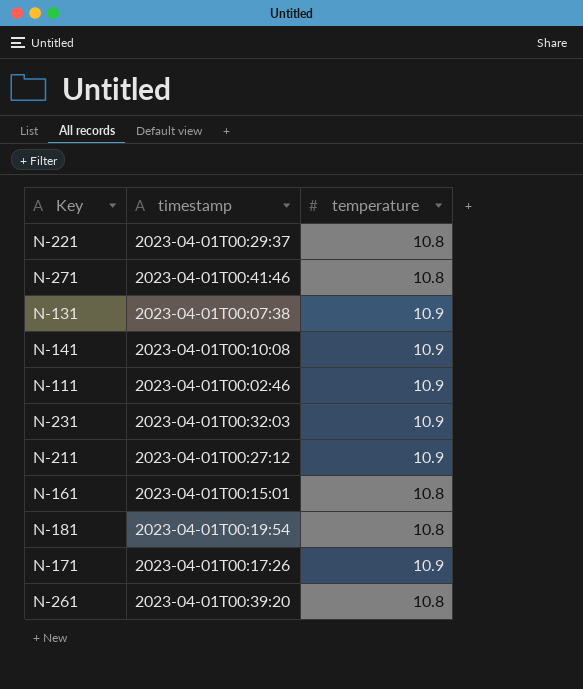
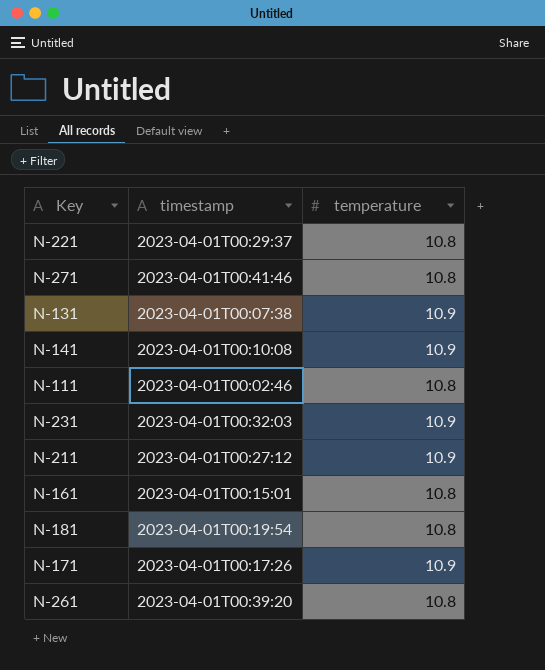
N-111 | temperature: 10.9 -> 10.8

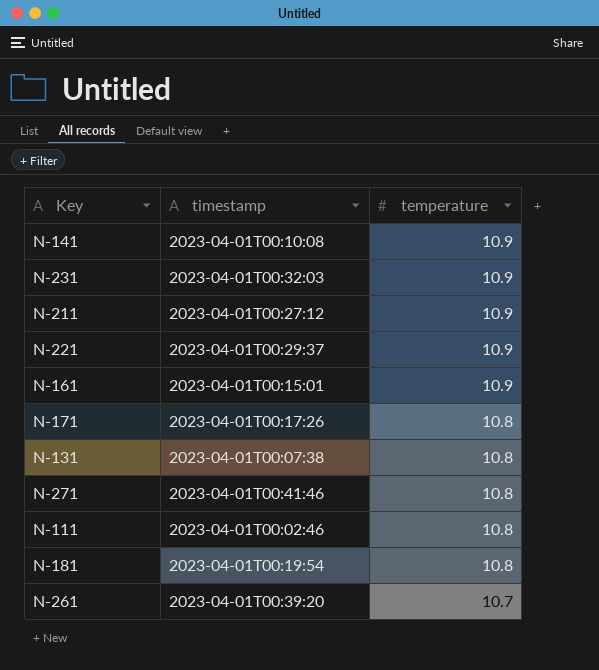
row order: none -> temperature descending
N-221 | temperature: 10.8 -> 10.9
N-161 | temperature: 10.8 -> 10.9
N-171 | temperature: 10.9 -> 10.8
N-131 | temperature: 10.9 -> 10.8
N-261 | temperature: 10.8 -> 10.7

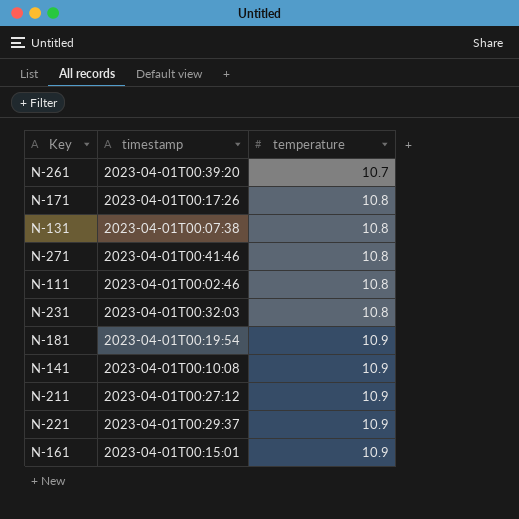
row order: temperature descending -> temperature ascending
N-231 | temperature: 10.9 -> 10.8
N-181 | temperature: 10.8 -> 10.9

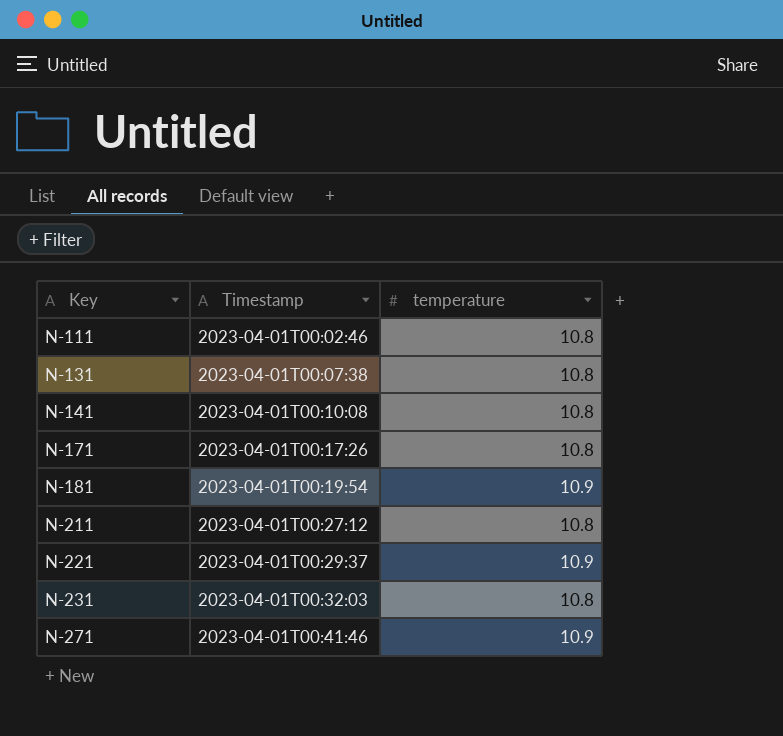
row order: temperature ascending -> Key ascending
column name: timestamp -> Timestamp
row N-261: 2023-04-01T00:39:20 | 10.7 -> none
row N-161: 2023-04-01T00:15:01 | 10.9 -> none
N-141 | temperature: 10.9 -> 10.8
N-211 | temperature: 10.9 -> 10.8
N-271 | temperature: 10.8 -> 10.9

